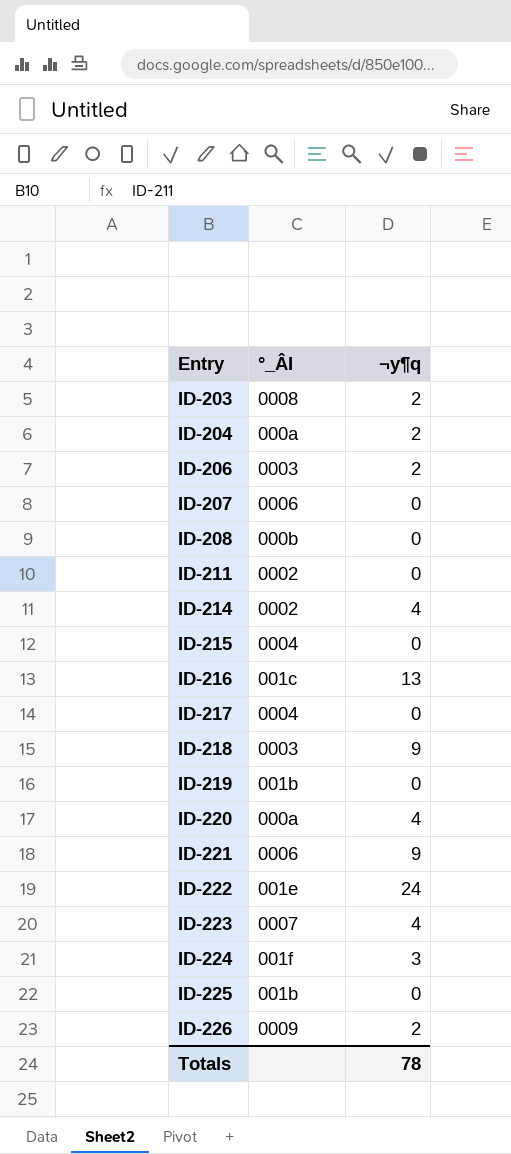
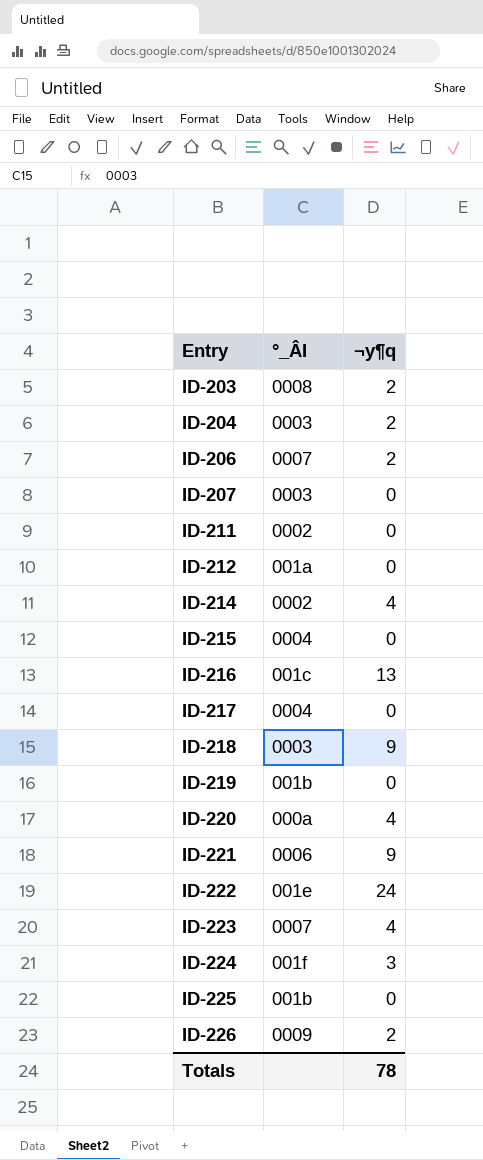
row ID-208: 000b | 0 -> none
ID-204 | °_ÂI: 000a -> 0003
ID-206 | °_ÂI: 0003 -> 0007
ID-207 | °_ÂI: 0006 -> 0003
row ID-212: none -> 001a | 0

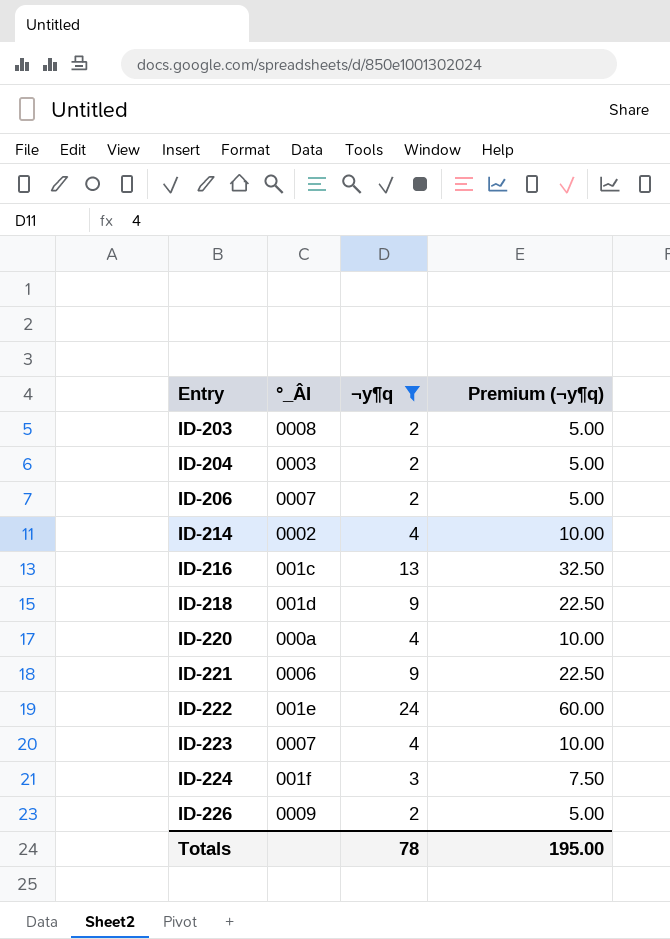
filter: none -> ¬y¶q != 0
column Premium (¬y¶q) | formula: none -> [¬y¶q] * 2.5
ID-218 | °_ÂI: 0003 -> 001d

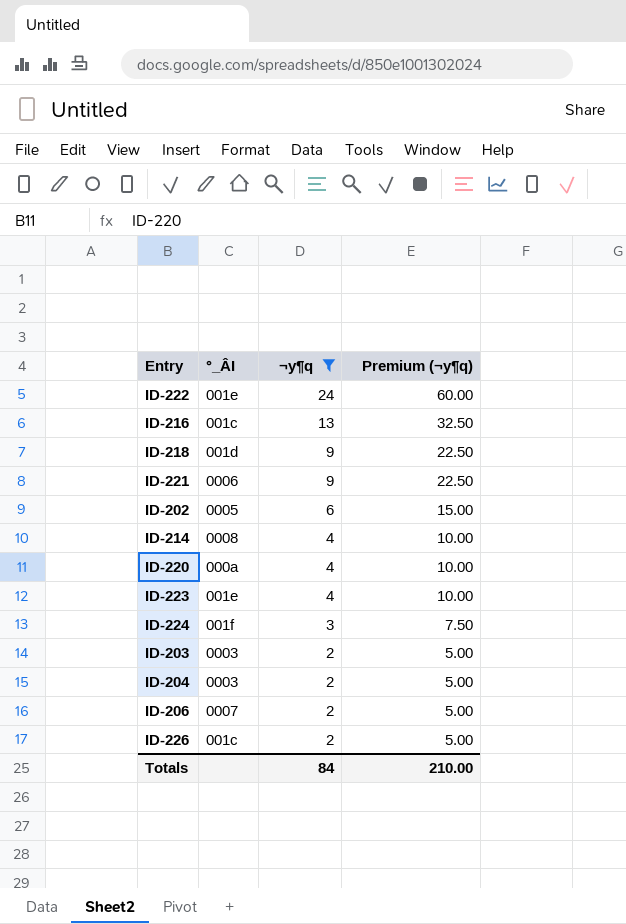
row order: Entry ascending -> ¬y¶q descending
row ID-202: none -> 0005 | 6 | 15.00
ID-214 | °_ÂI: 0002 -> 0008
ID-223 | °_ÂI: 0007 -> 001e
ID-203 | °_ÂI: 0008 -> 0003
ID-226 | °_ÂI: 0009 -> 001c
Totals | ¬y¶q: 78 -> 84
Totals | Premium (¬y¶q): 195.00 -> 210.00

